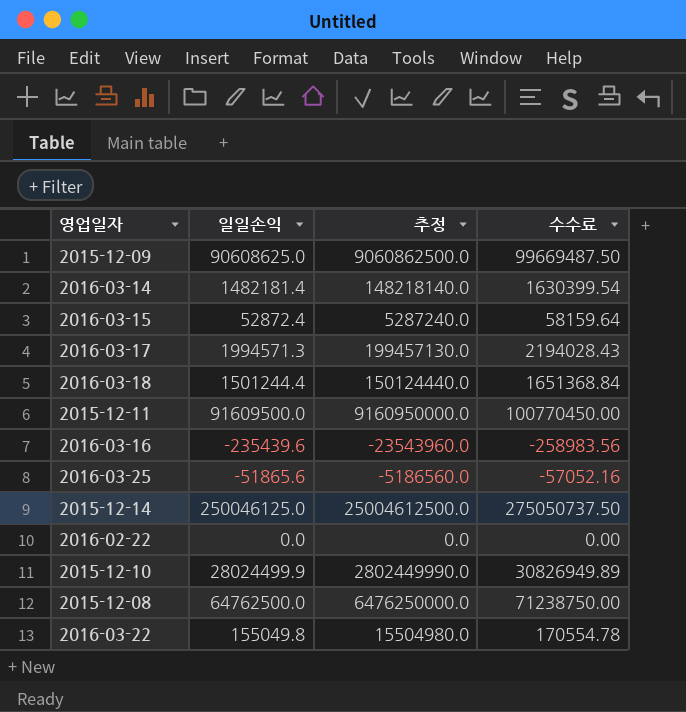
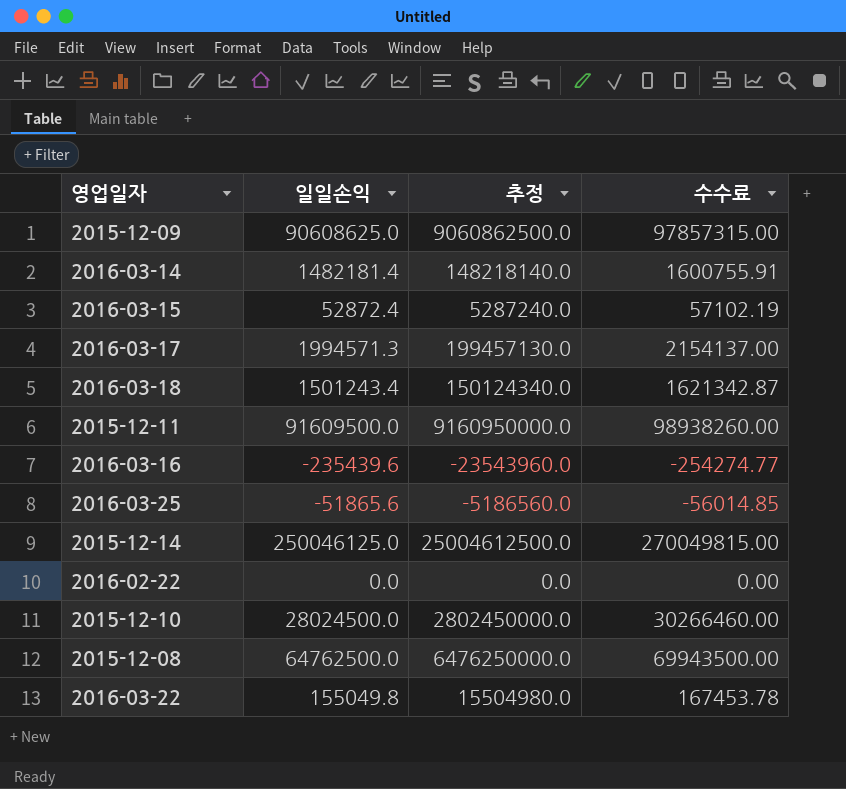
column 수수료 | formula: [일일손익] * 1.1 -> [일일손익] * 1.08
2016-03-18 | 일일손익: 1501244.4 -> 1501243.4
2016-03-18 | 추정: 150124440.0 -> 150124340.0
2015-12-10 | 일일손익: 28024499.9 -> 28024500.0
2015-12-10 | 추정: 2802449990.0 -> 2802450000.0

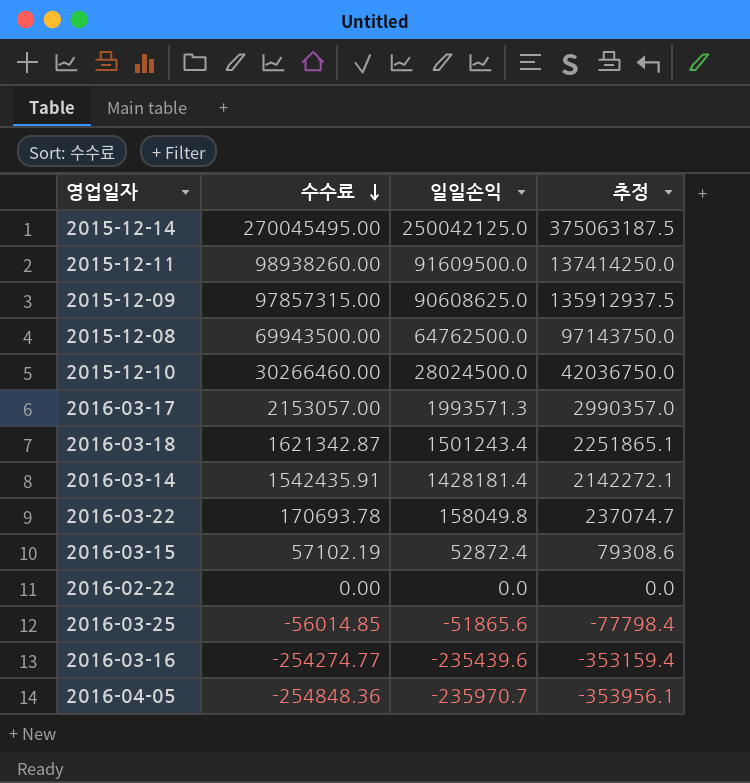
row order: none -> 수수료 descending
column 수수료 | position: 4 -> 2
column 추정 | formula: [일일손익] * 100 -> [일일손익] * 1.5
2015-12-14 | 수수료: 270049815.00 -> 270045495.00
2015-12-14 | 일일손익: 250046125.0 -> 250042125.0
2016-03-17 | 수수료: 2154137.00 -> 2153057.00
2016-03-17 | 일일손익: 1994571.3 -> 1993571.3
2016-03-14 | 수수료: 1600755.91 -> 1542435.91
2016-03-14 | 일일손익: 1482181.4 -> 1428181.4
2016-03-22 | 수수료: 167453.78 -> 170693.78
2016-03-22 | 일일손익: 155049.8 -> 158049.8
row 2016-04-05: none -> -254848.36 | -235970.7 | -353956.1

